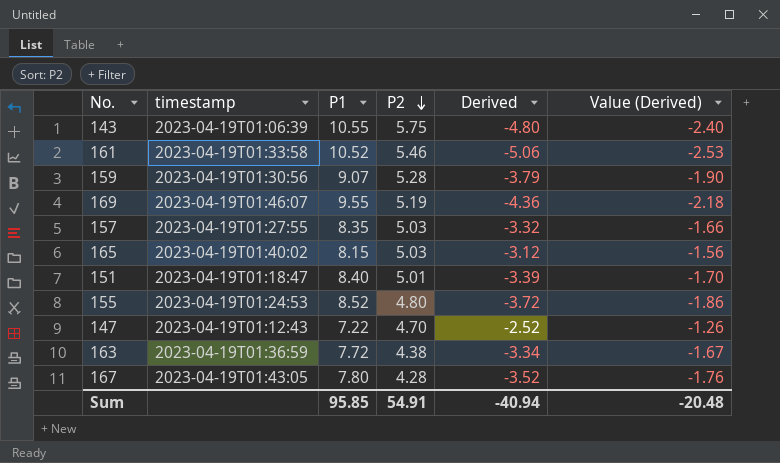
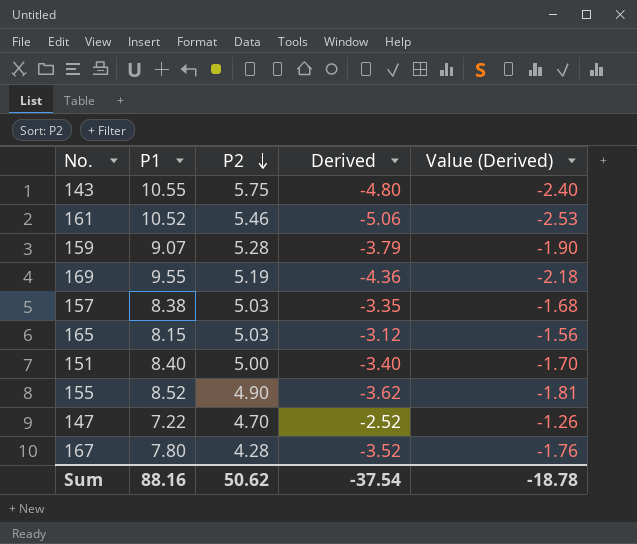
column timestamp | position: 2 -> none
row 163: 2023-04-19T01:36:59 | 7.72 | 4.38 | -3.34 | -1.67 -> none
157 | P1: 8.35 -> 8.38
157 | Derived: -3.32 -> -3.35
157 | Value (Derived): -1.66 -> -1.68
151 | P2: 5.01 -> 5.00
151 | Derived: -3.39 -> -3.40
155 | P2: 4.80 -> 4.90
155 | Derived: -3.72 -> -3.62
155 | Value (Derived): -1.86 -> -1.81
Sum | P1: 95.85 -> 88.16
Sum | P2: 54.91 -> 50.62
Sum | Derived: -40.94 -> -37.54
Sum | Value (Derived): -20.48 -> -18.78

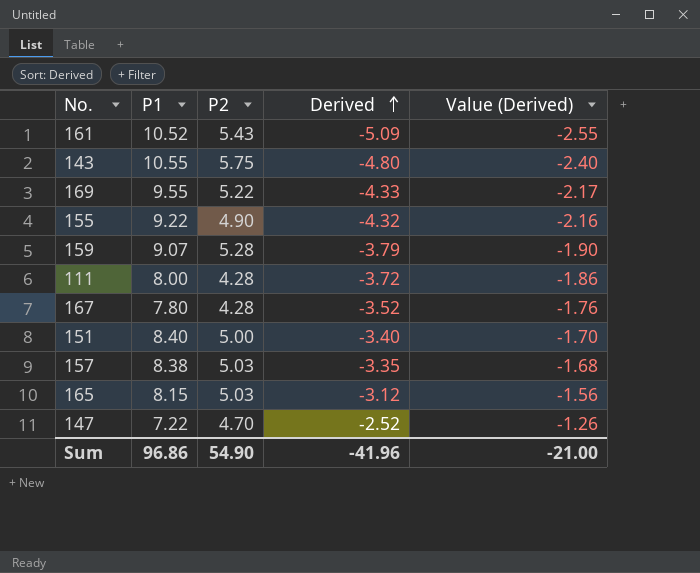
row order: P2 descending -> Derived ascending
161 | P2: 5.46 -> 5.43
161 | Derived: -5.06 -> -5.09
161 | Value (Derived): -2.53 -> -2.55
169 | P2: 5.19 -> 5.22
169 | Derived: -4.36 -> -4.33
169 | Value (Derived): -2.18 -> -2.17
155 | P1: 8.52 -> 9.22
155 | Derived: -3.62 -> -4.32
155 | Value (Derived): -1.81 -> -2.16
row 111: none -> 8.00 | 4.28 | -3.72 | -1.86
Sum | P1: 88.16 -> 96.86
Sum | P2: 50.62 -> 54.90
Sum | Derived: -37.54 -> -41.96
Sum | Value (Derived): -18.78 -> -21.00

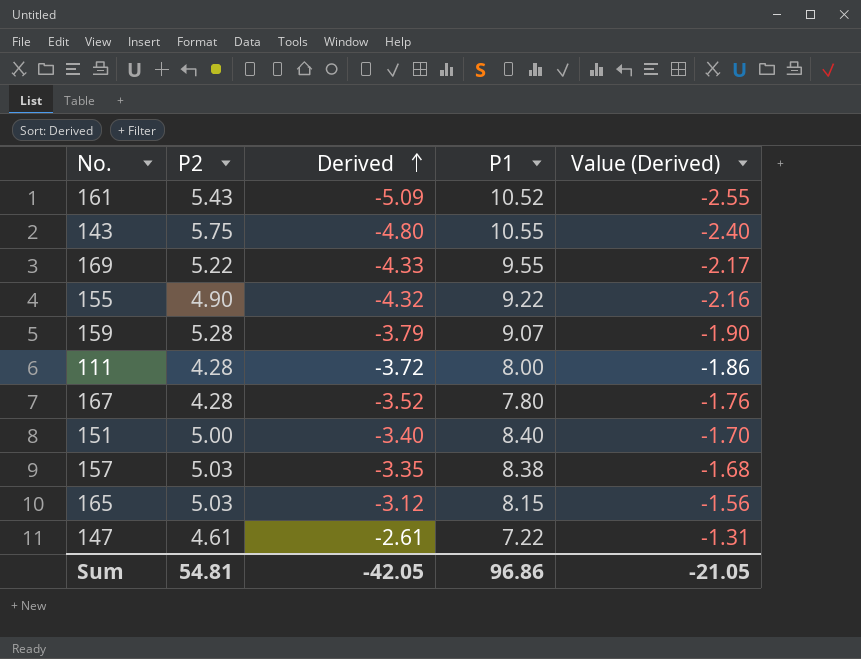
column P1 | position: 2 -> 4
147 | P2: 4.70 -> 4.61
147 | Derived: -2.52 -> -2.61
147 | Value (Derived): -1.26 -> -1.31
Sum | P2: 54.90 -> 54.81
Sum | Derived: -41.96 -> -42.05
Sum | Value (Derived): -21.00 -> -21.05

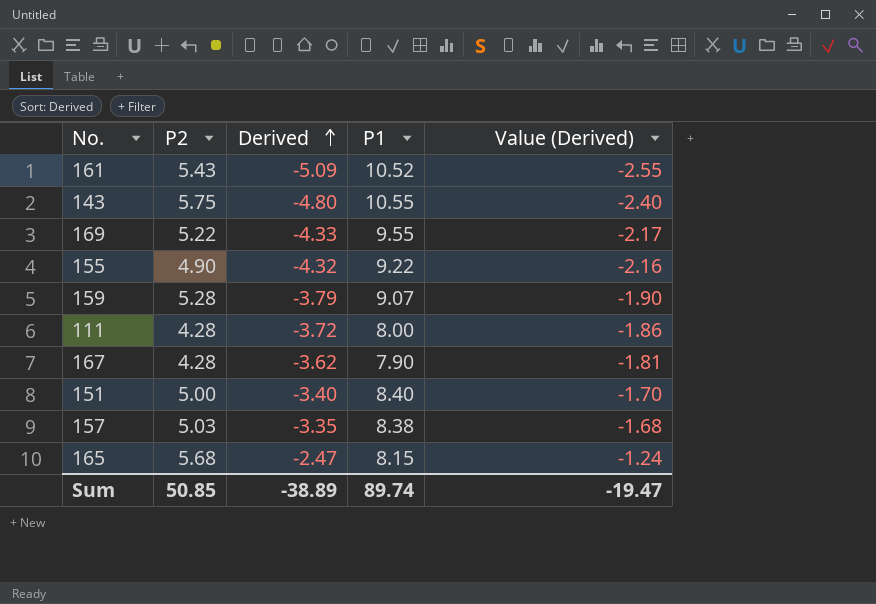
row 147: 4.61 | -2.61 | 7.22 | -1.31 -> none
167 | Derived: -3.52 -> -3.62
167 | P1: 7.80 -> 7.90
167 | Value (Derived): -1.76 -> -1.81
165 | P2: 5.03 -> 5.68
165 | Derived: -3.12 -> -2.47
165 | Value (Derived): -1.56 -> -1.24
Sum | P2: 54.81 -> 50.85
Sum | Derived: -42.05 -> -38.89
Sum | P1: 96.86 -> 89.74
Sum | Value (Derived): -21.05 -> -19.47

